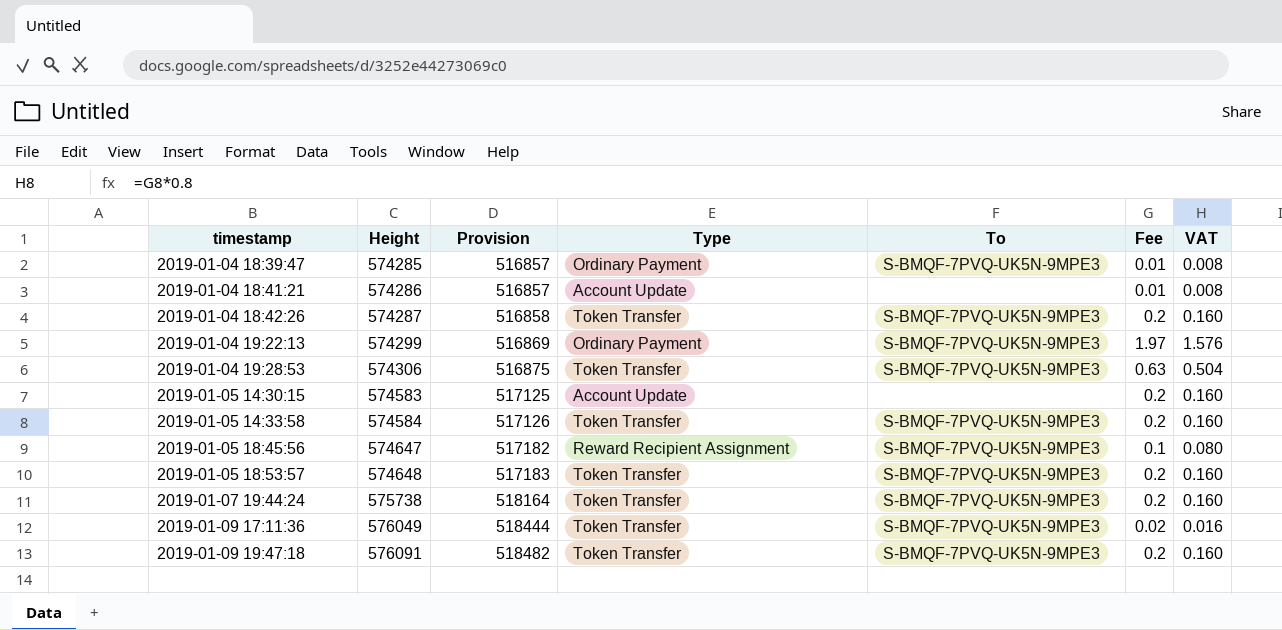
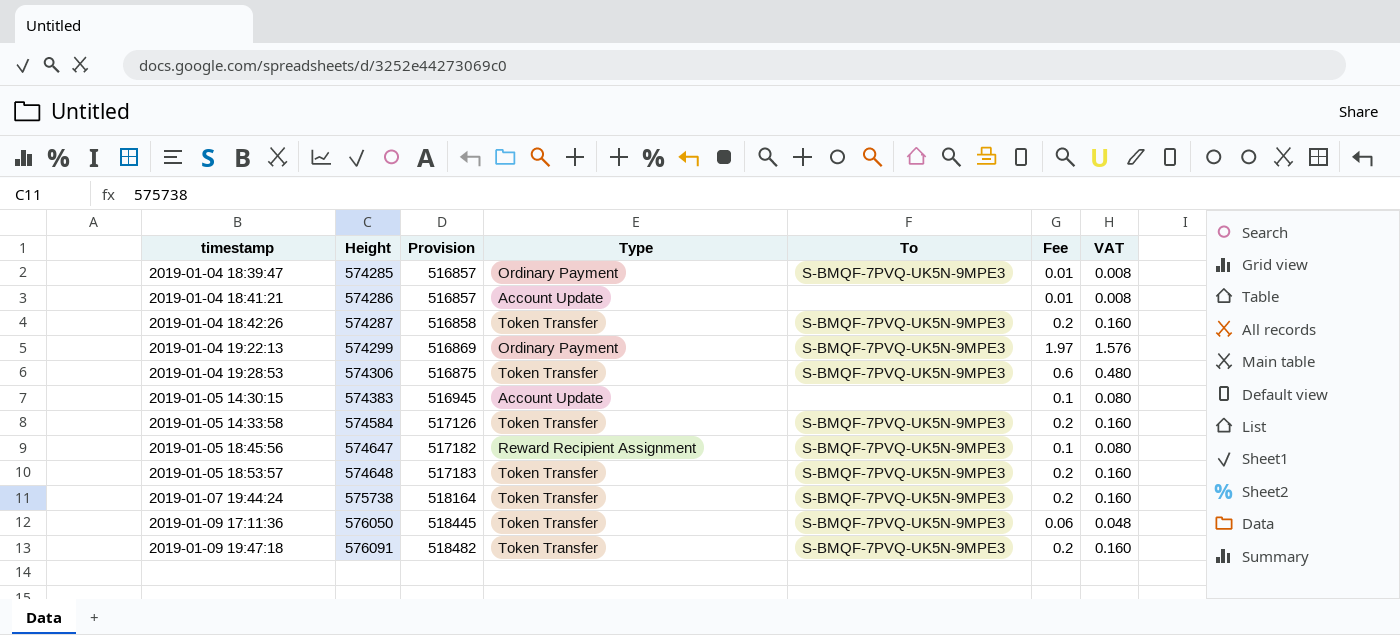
2019-01-04 19:28:53 | Fee: 0.63 -> 0.6
2019-01-04 19:28:53 | VAT: 0.504 -> 0.480
2019-01-05 14:30:15 | Height: 574583 -> 574383
2019-01-05 14:30:15 | Provision: 517125 -> 516945
2019-01-05 14:30:15 | Fee: 0.2 -> 0.1
2019-01-05 14:30:15 | VAT: 0.160 -> 0.080
2019-01-09 17:11:36 | Height: 576049 -> 576050
2019-01-09 17:11:36 | Provision: 518444 -> 518445
2019-01-09 17:11:36 | Fee: 0.02 -> 0.06
2019-01-09 17:11:36 | VAT: 0.016 -> 0.048

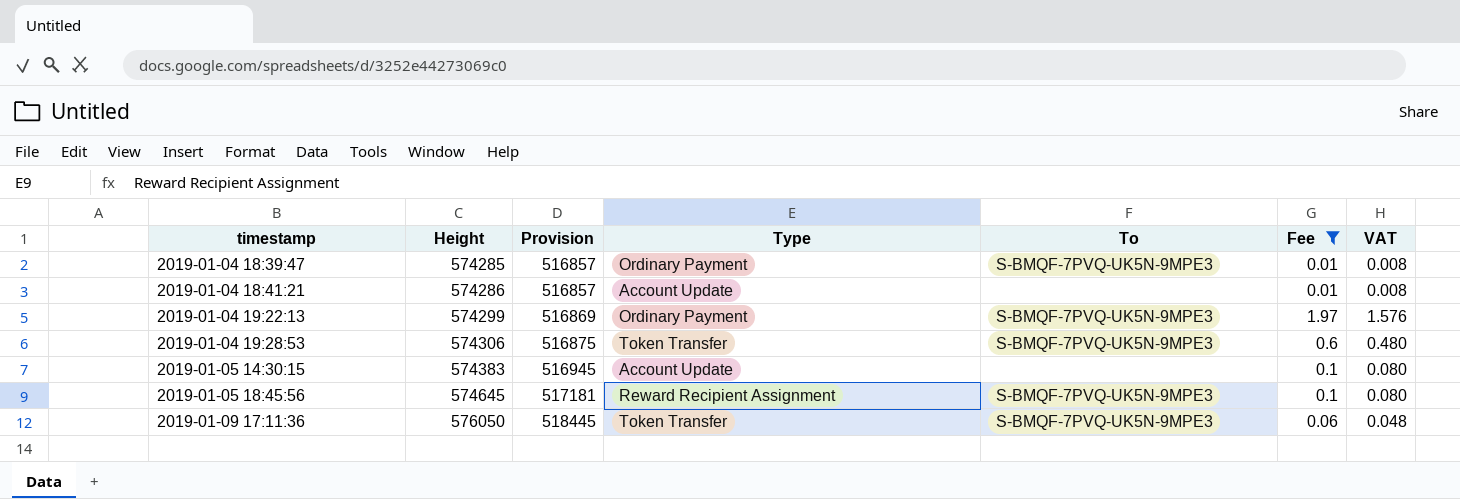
filter: none -> Fee != 0.2
2019-01-05 18:45:56 | Height: 574647 -> 574645
2019-01-05 18:45:56 | Provision: 517182 -> 517181

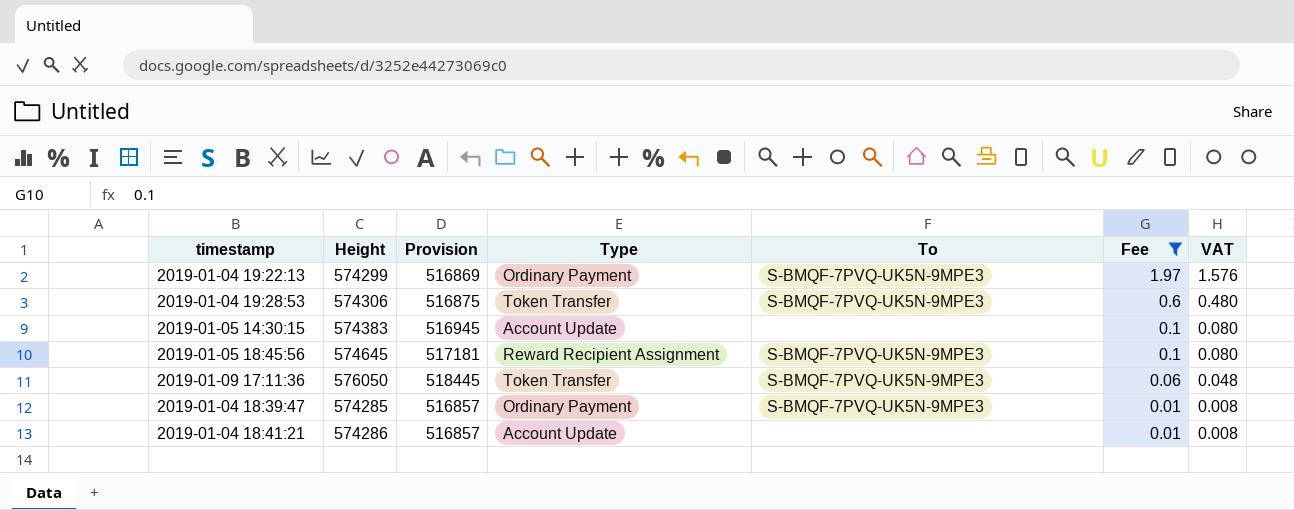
row order: timestamp ascending -> Fee descending

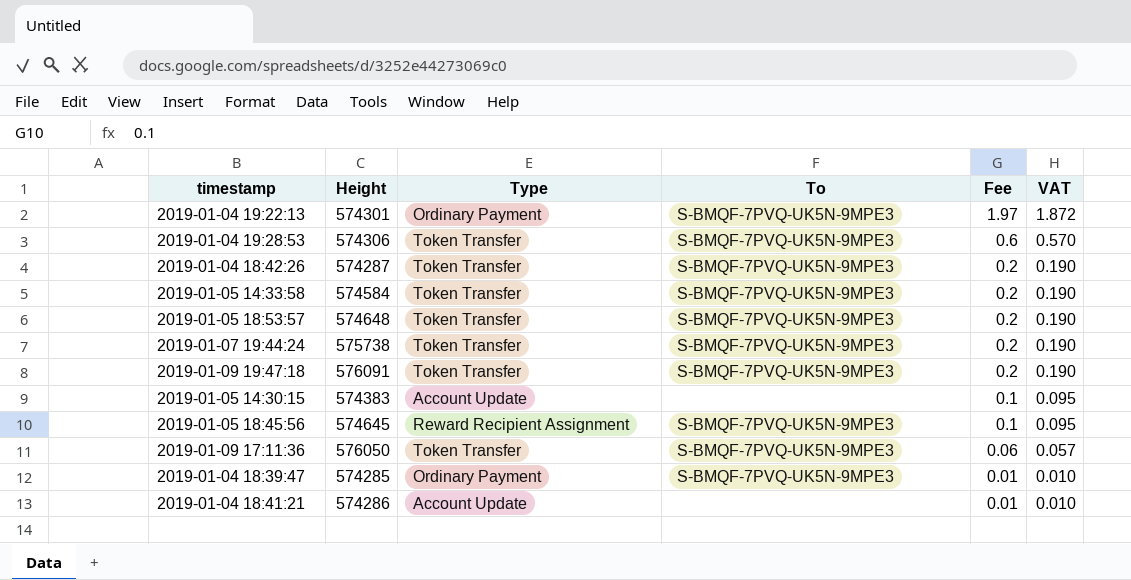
filter: Fee != 0.2 -> none
column Provision | formula: [Height] * 0.9 -> none
column VAT | formula: [Fee] * 0.8 -> [Fee] * 0.95
2019-01-04 19:22:13 | Height: 574299 -> 574301

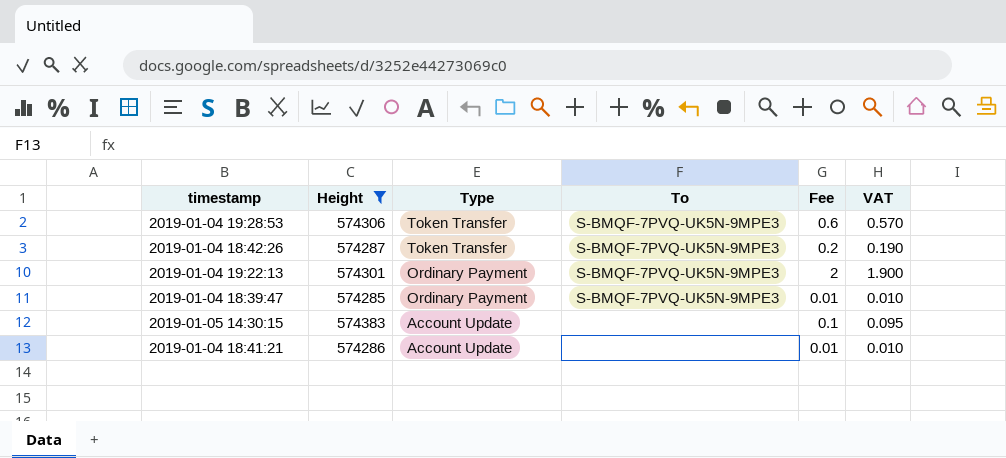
filter: none -> Height <= 574383
row order: Fee descending -> Type descending
2019-01-04 19:22:13 | Fee: 1.97 -> 2
2019-01-04 19:22:13 | VAT: 1.872 -> 1.900

